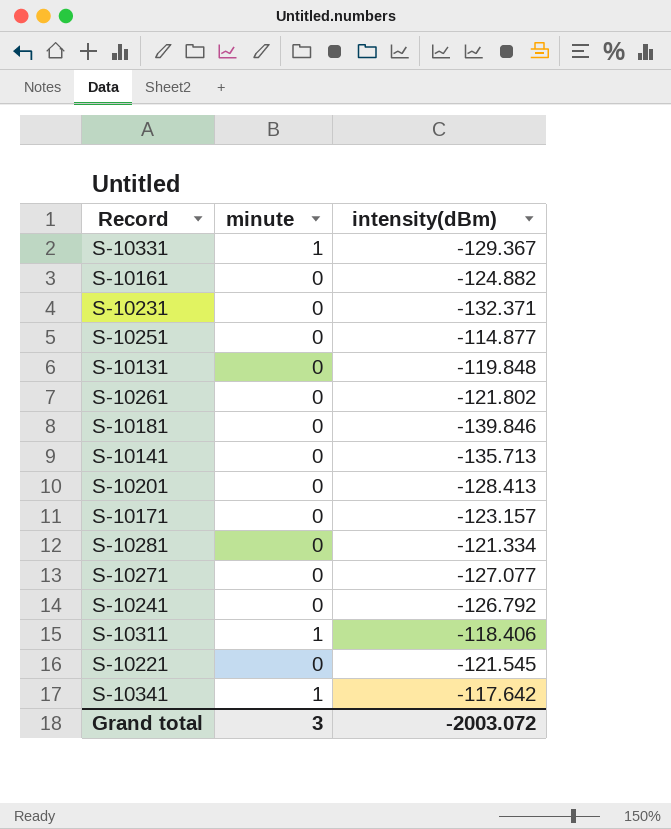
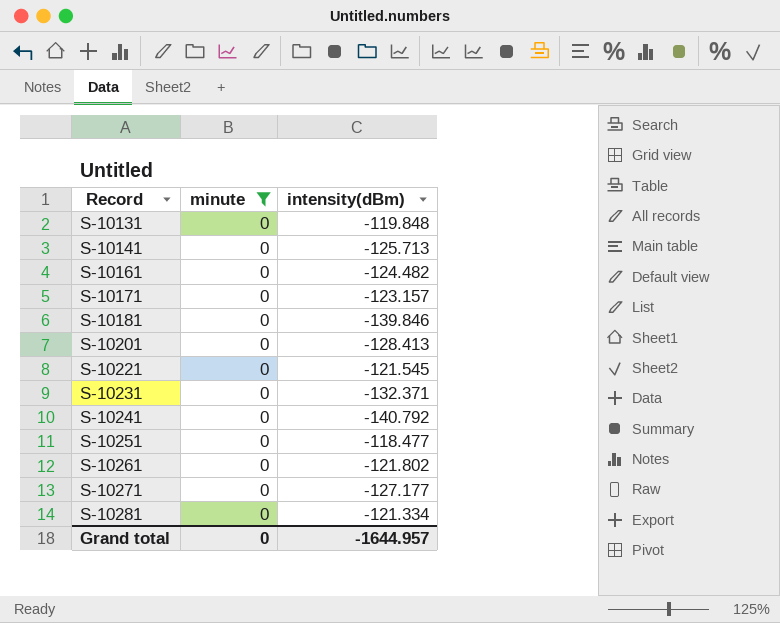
filter: none -> minute = 0
row order: none -> Record ascending
S-10141 | intensity(dBm): -135.713 -> -125.713
S-10161 | intensity(dBm): -124.882 -> -124.482
S-10241 | intensity(dBm): -126.792 -> -140.792
S-10251 | intensity(dBm): -114.877 -> -118.477
S-10271 | intensity(dBm): -127.077 -> -127.177
Grand total | minute: 3 -> 0
Grand total | intensity(dBm): -2003.072 -> -1644.957

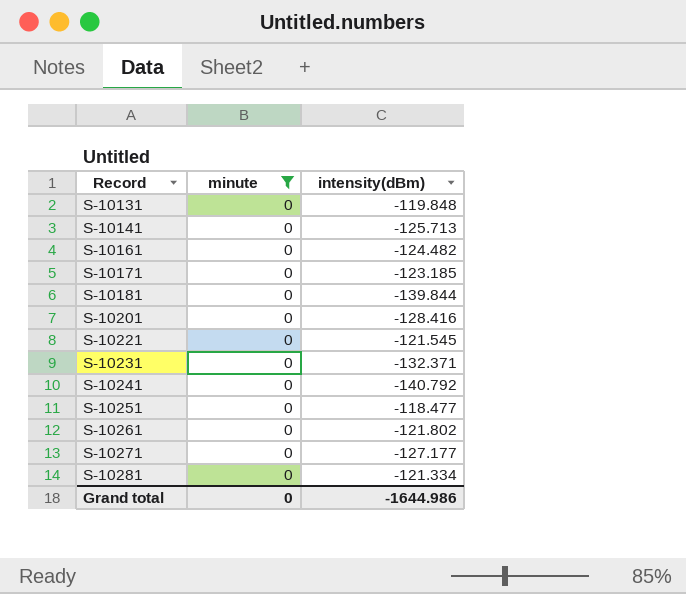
S-10171 | intensity(dBm): -123.157 -> -123.185
S-10181 | intensity(dBm): -139.846 -> -139.844
S-10201 | intensity(dBm): -128.413 -> -128.416
Grand total | intensity(dBm): -1644.957 -> -1644.986

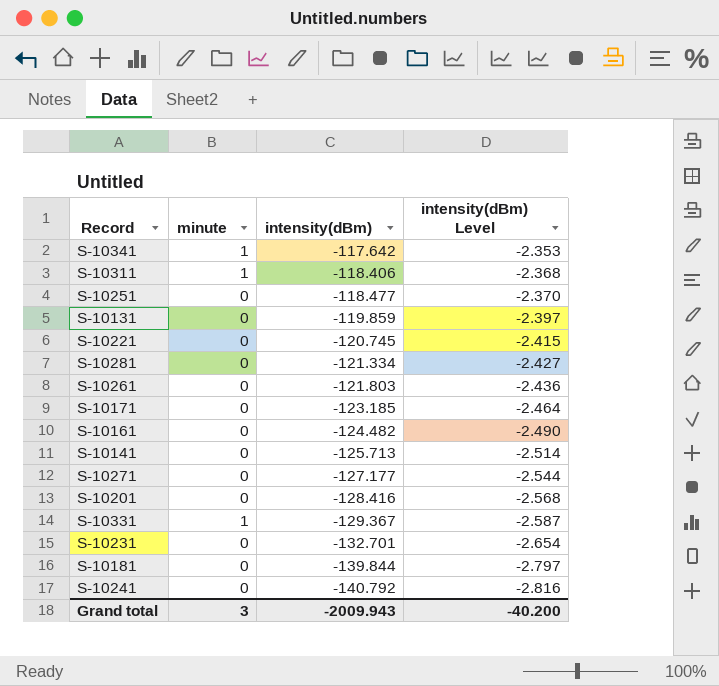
filter: minute = 0 -> none
row order: Record ascending -> intensity(dBm) descending
column intensity(dBm) Level | formula: none -> [intensity(dBm)] * 0.02
S-10131 | intensity(dBm): -119.848 -> -119.859
S-10221 | intensity(dBm): -121.545 -> -120.745
S-10261 | intensity(dBm): -121.802 -> -121.803
S-10231 | intensity(dBm): -132.371 -> -132.701
Grand total | minute: 0 -> 3
Grand total | intensity(dBm): -1644.986 -> -2009.943

